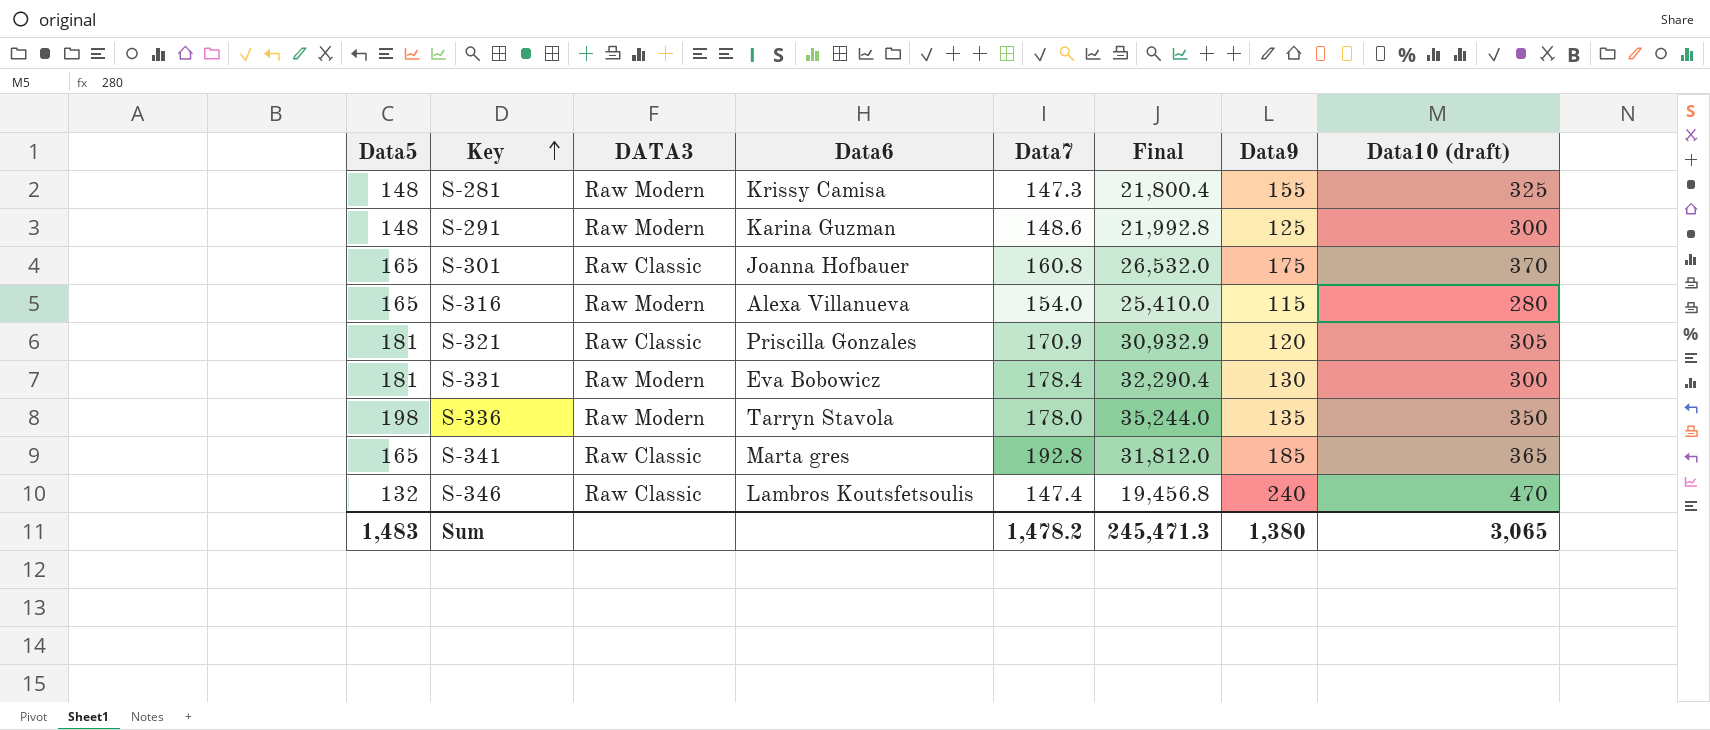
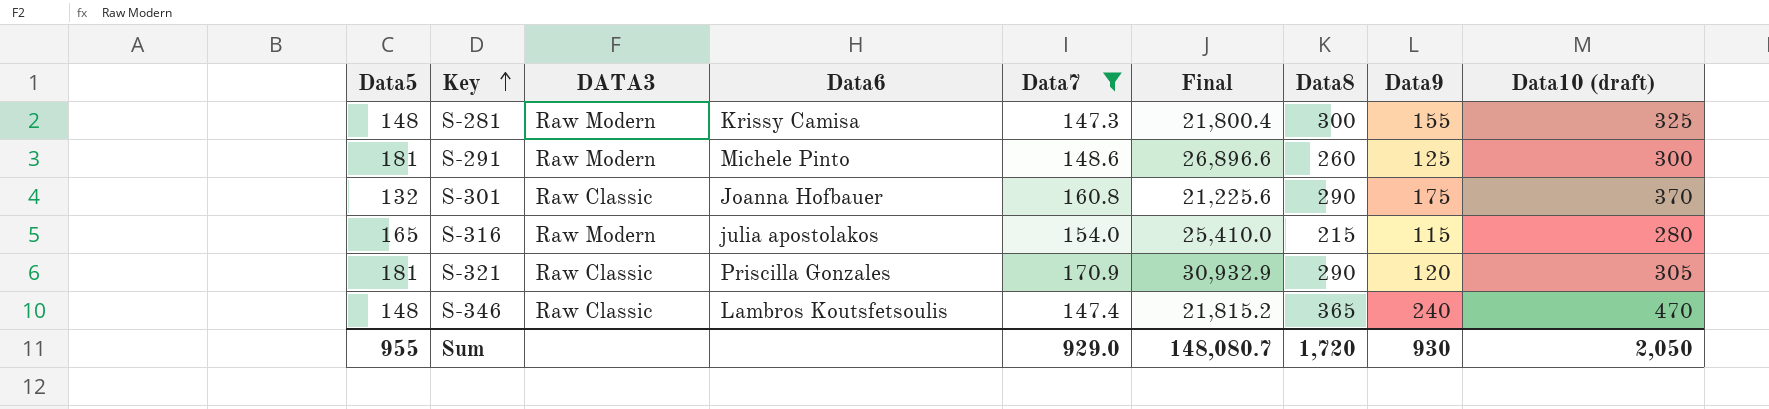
filter: none -> Data7 <= 170.9
column Data8 | position: none -> 7
S-291 | Data5: 148 -> 181
S-291 | Data6: Karina Guzman -> Michele Pinto
S-291 | Final: 21,992.8 -> 26,896.6
S-301 | Data5: 165 -> 132
S-301 | Final: 26,532.0 -> 21,225.6
S-316 | Data6: Alexa Villanueva -> julia apostolakos
S-346 | Data5: 132 -> 148
S-346 | Final: 19,456.8 -> 21,815.2
Sum | Data5: 1,483 -> 955
Sum | Data7: 1,478.2 -> 929.0
Sum | Final: 245,471.3 -> 148,080.7
Sum | Data9: 1,380 -> 930
Sum | Data10 (draft): 3,065 -> 2,050

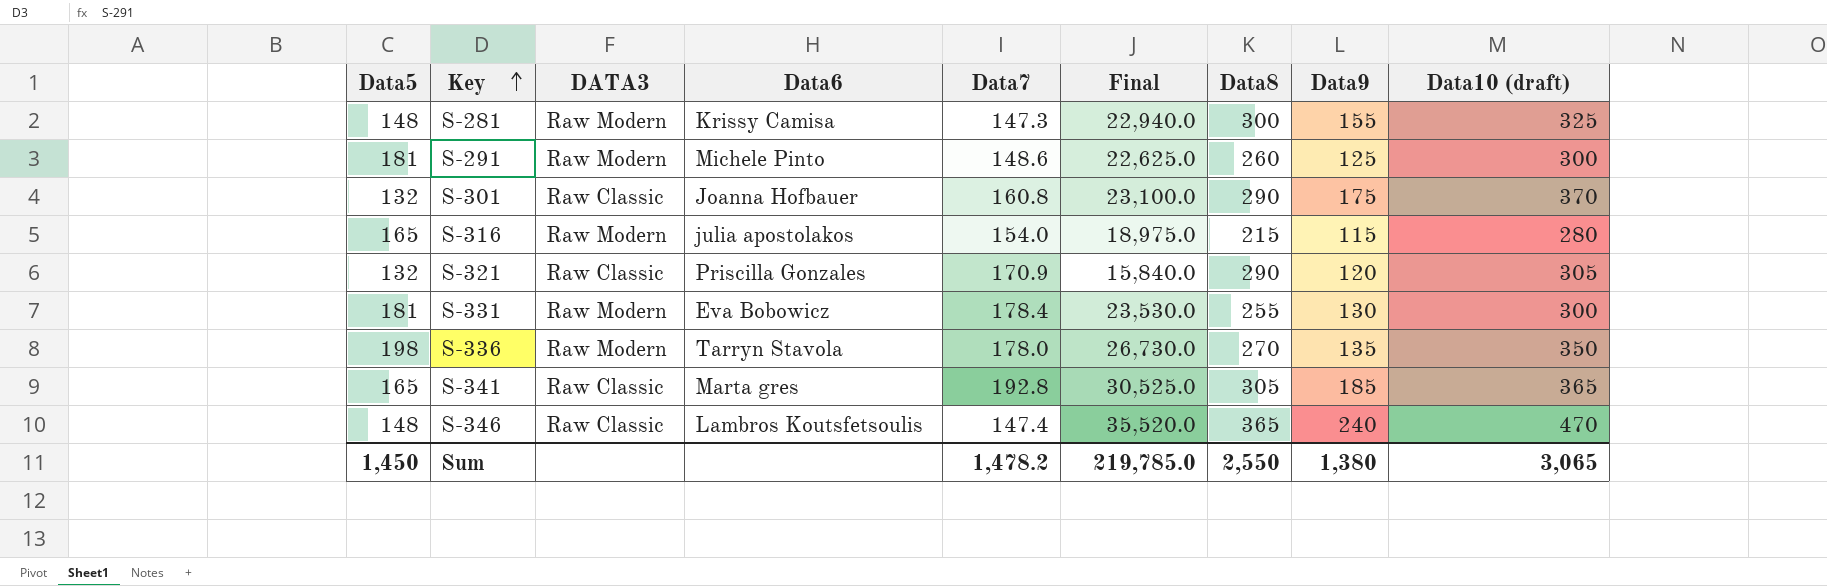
filter: Data7 <= 170.9 -> none
column Final | formula: [Data5] * [Data7] -> [Data5] * [Data9]
S-321 | Data5: 181 -> 132
Sum | Data5: 955 -> 1,450
Sum | Data7: 929.0 -> 1,478.2
Sum | Final: 148,080.7 -> 219,785.0
Sum | Data8: 1,720 -> 2,550
Sum | Data9: 930 -> 1,380
Sum | Data10 (draft): 2,050 -> 3,065

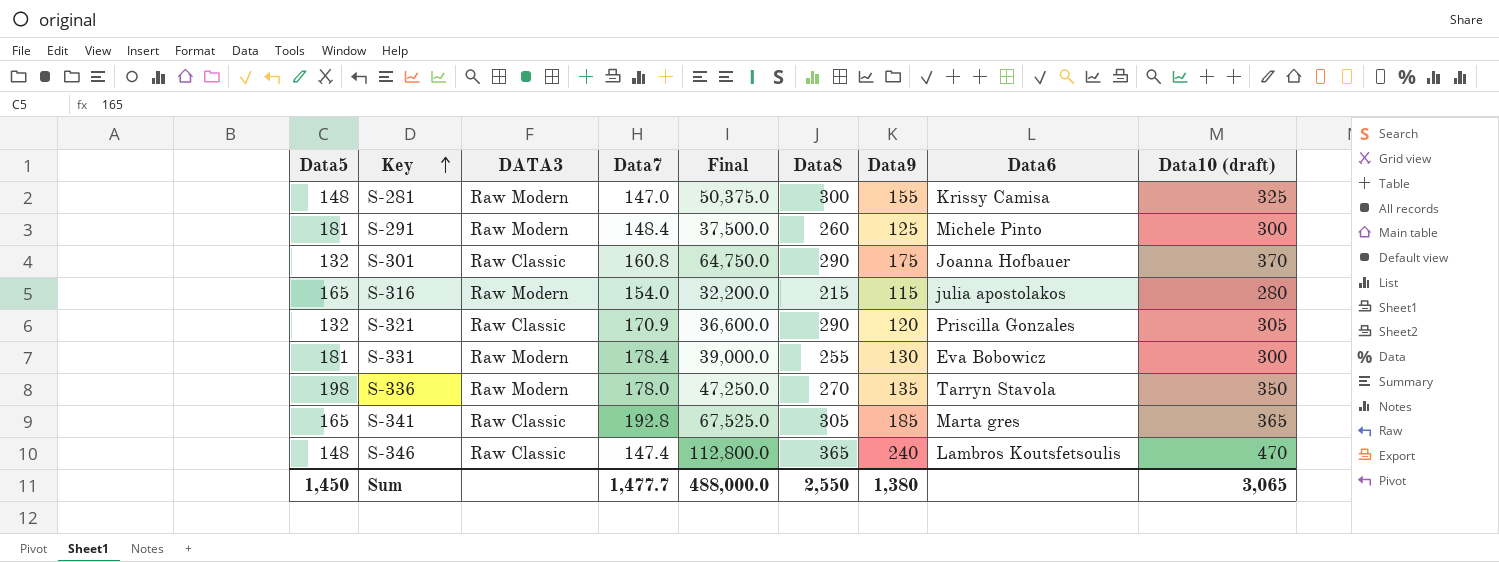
column Final | formula: [Data5] * [Data9] -> [Data9] * [Data10 (draft)]
column Data6 | position: 4 -> 8
S-281 | Data7: 147.3 -> 147.0
S-291 | Data7: 148.6 -> 148.4
Sum | Data7: 1,478.2 -> 1,477.7
Sum | Final: 219,785.0 -> 488,000.0

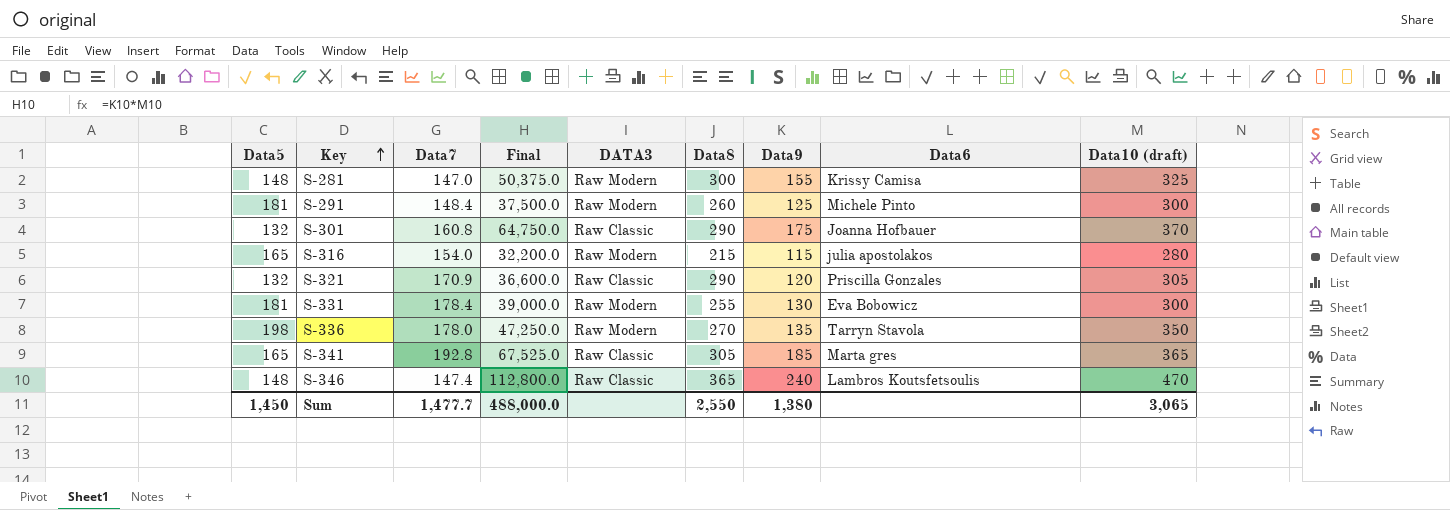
column DATA3 | position: 3 -> 5

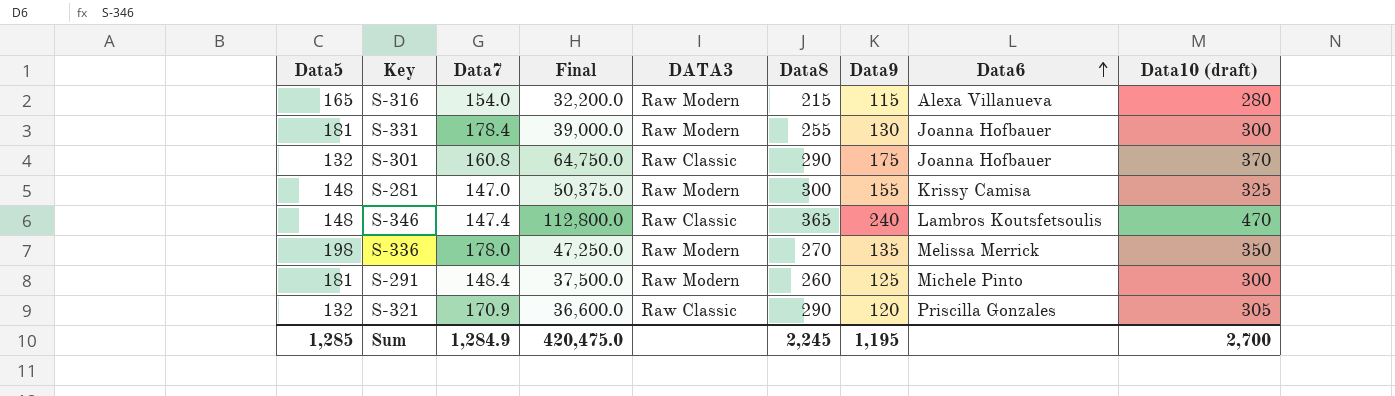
row order: Key ascending -> Data6 ascending
row S-341: 165 | 192.8 | 67,525.0 | Raw Classic | 305 | 185 | Marta gres | 365 -> none
S-316 | Data6: julia apostolakos -> Alexa Villanueva
S-331 | Data6: Eva Bobowicz -> Joanna Hofbauer
S-336 | Data6: Tarryn Stavola -> Melissa Merrick
Sum | Data5: 1,450 -> 1,285
Sum | Data7: 1,477.7 -> 1,284.9
Sum | Final: 488,000.0 -> 420,475.0
Sum | Data8: 2,550 -> 2,245
Sum | Data9: 1,380 -> 1,195
Sum | Data10 (draft): 3,065 -> 2,700

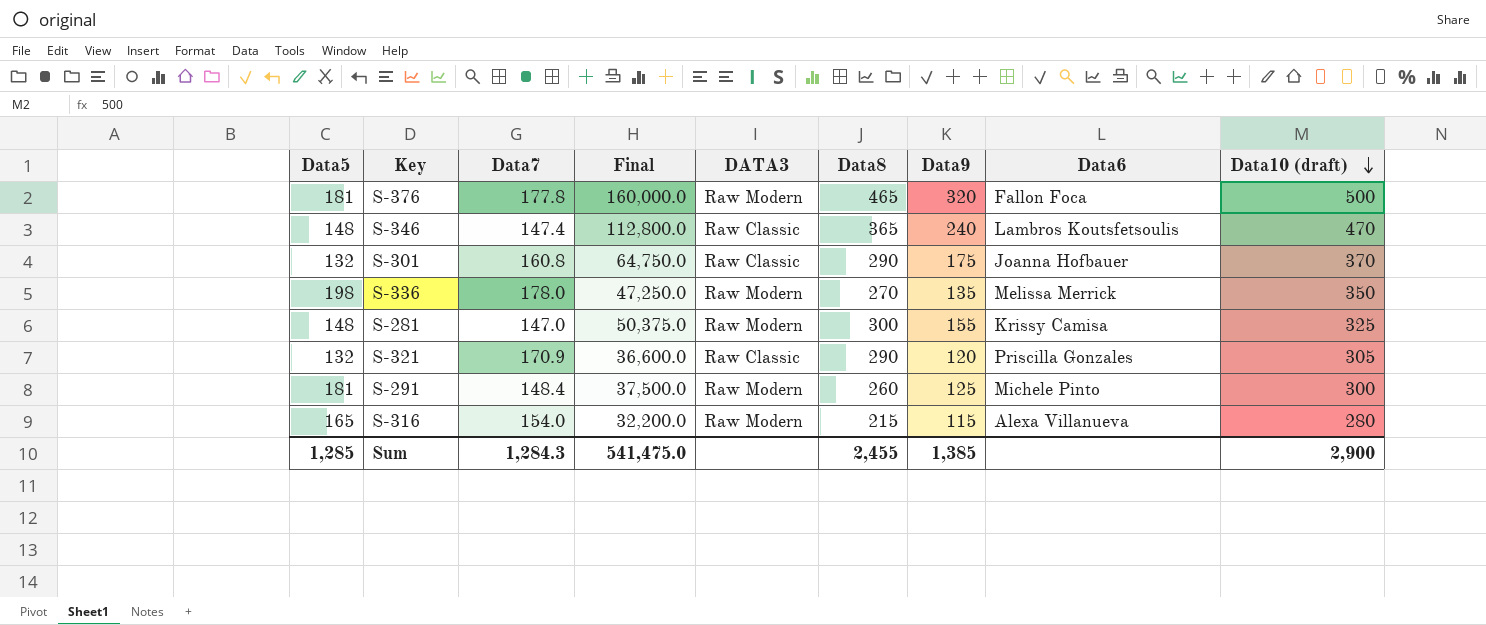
row order: Data6 ascending -> Data10 (draft) descending
row S-331: 181 | 178.4 | 39,000.0 | Raw Modern | 255 | 130 | Joanna Hofbauer | 300 -> none
row S-376: none -> 181 | 177.8 | 160,000.0 | Raw Modern | 465 | 320 | Fallon Foca | 500
Sum | Data7: 1,284.9 -> 1,284.3
Sum | Final: 420,475.0 -> 541,475.0
Sum | Data8: 2,245 -> 2,455
Sum | Data9: 1,195 -> 1,385
Sum | Data10 (draft): 2,700 -> 2,900

